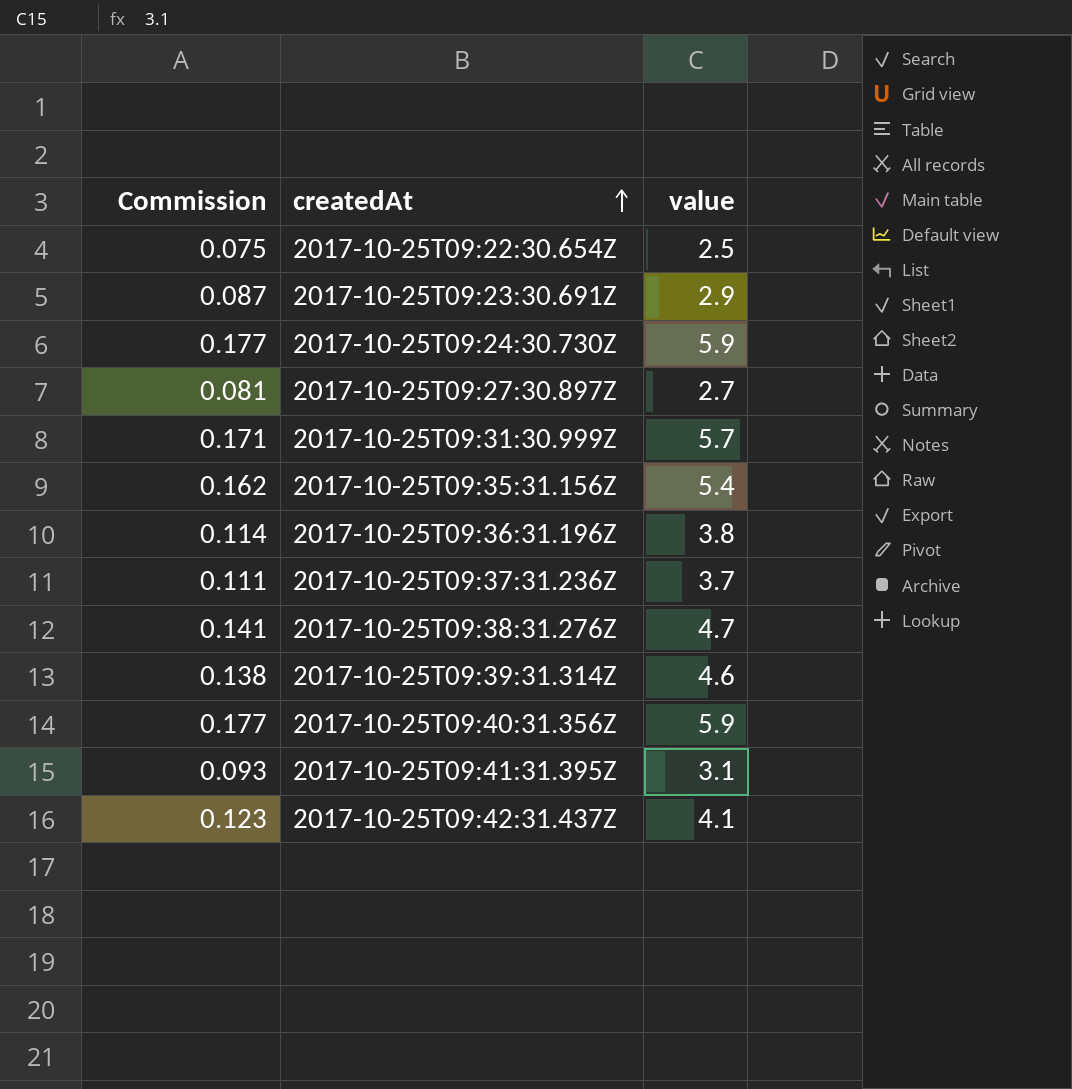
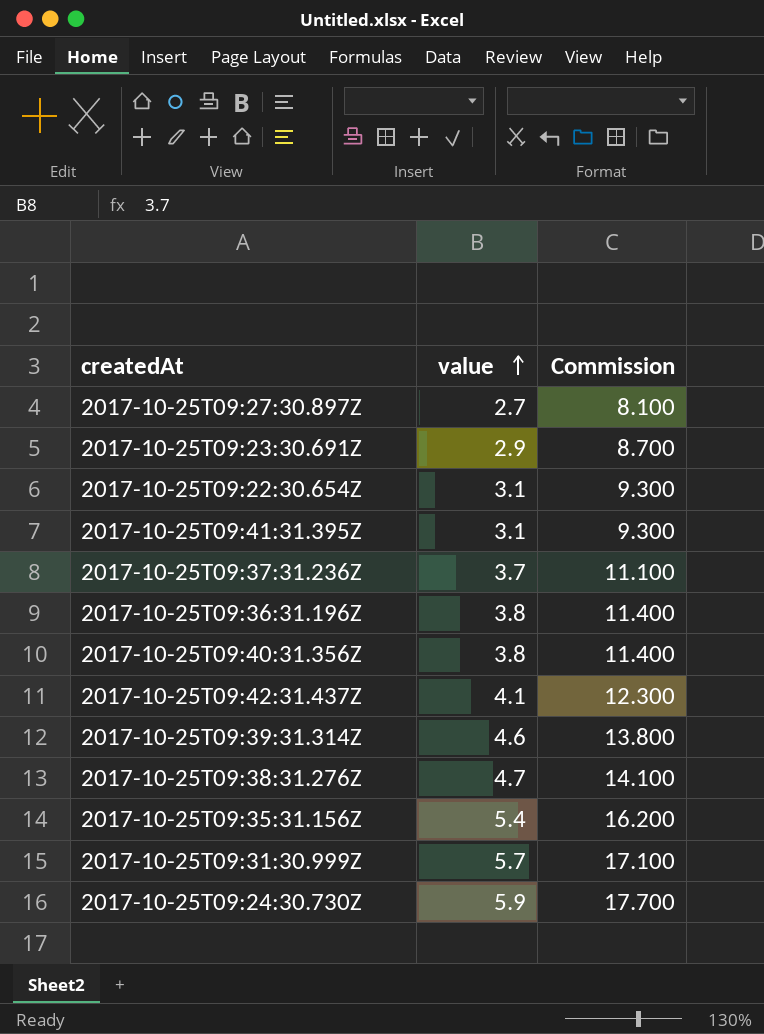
row order: createdAt ascending -> value ascending
column Commission | formula: [value] * 0.03 -> [value] * 3
column Commission | position: 1 -> 3
2017-10-25T09:22:30.654Z | value: 2.5 -> 3.1
2017-10-25T09:40:31.356Z | value: 5.9 -> 3.8

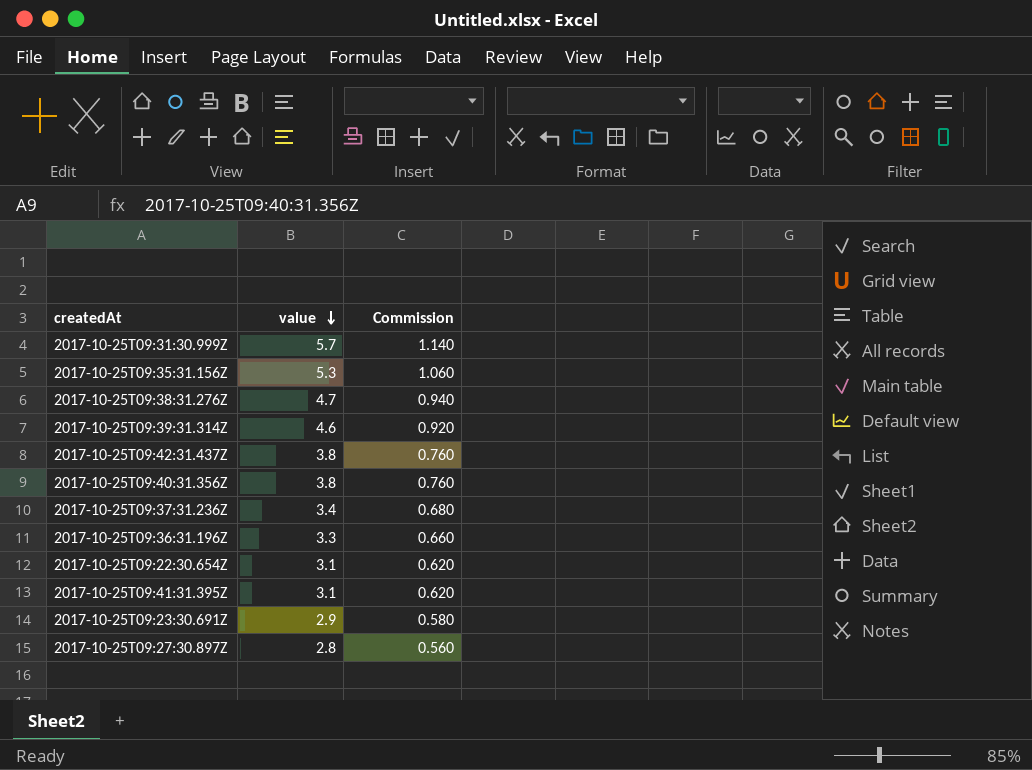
row order: value ascending -> value descending
column Commission | formula: [value] * 3 -> [value] * 0.2
row 2017-10-25T09:24:30.730Z: 5.9 | 17.700 -> none
2017-10-25T09:35:31.156Z | value: 5.4 -> 5.3
2017-10-25T09:42:31.437Z | value: 4.1 -> 3.8
2017-10-25T09:37:31.236Z | value: 3.7 -> 3.4
2017-10-25T09:36:31.196Z | value: 3.8 -> 3.3
2017-10-25T09:27:30.897Z | value: 2.7 -> 2.8

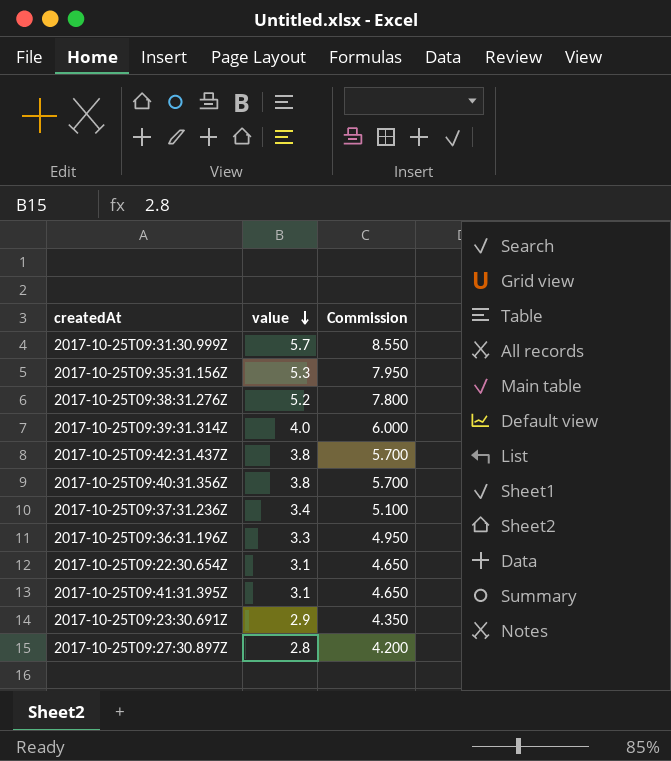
column Commission | formula: [value] * 0.2 -> [value] * 1.5
2017-10-25T09:38:31.276Z | value: 4.7 -> 5.2
2017-10-25T09:39:31.314Z | value: 4.6 -> 4.0

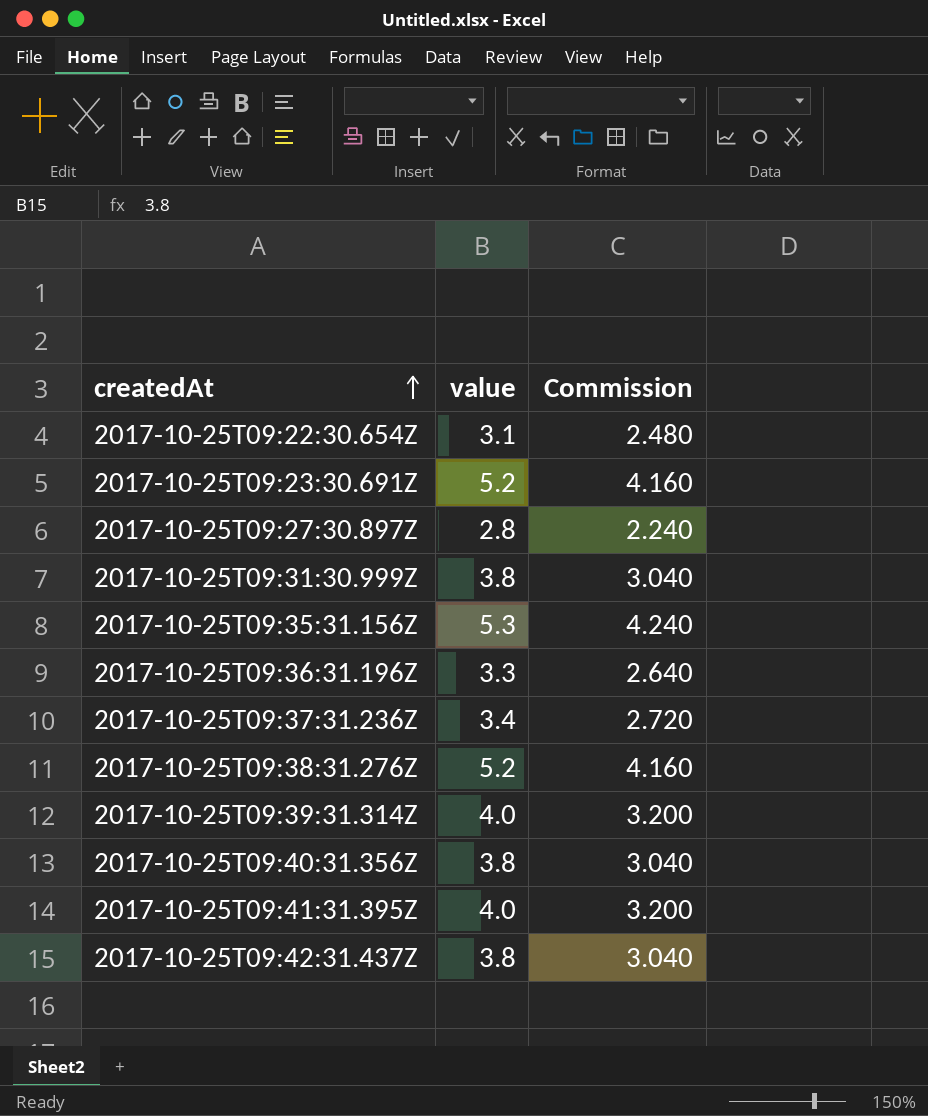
row order: value descending -> createdAt ascending
column Commission | formula: [value] * 1.5 -> [value] * 0.8
2017-10-25T09:23:30.691Z | value: 2.9 -> 5.2
2017-10-25T09:31:30.999Z | value: 5.7 -> 3.8
2017-10-25T09:41:31.395Z | value: 3.1 -> 4.0

